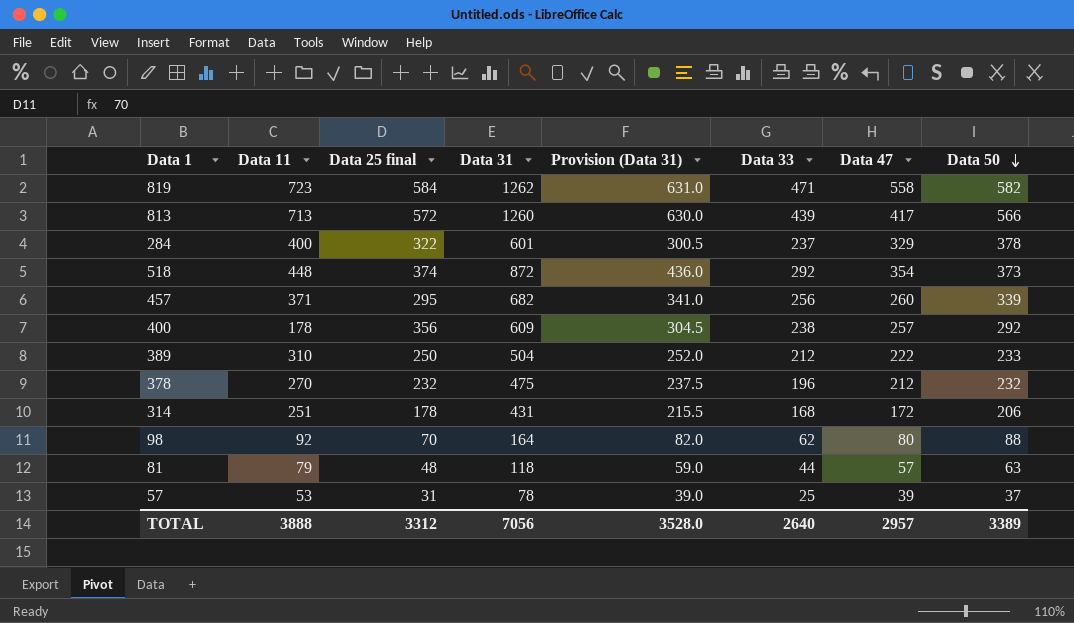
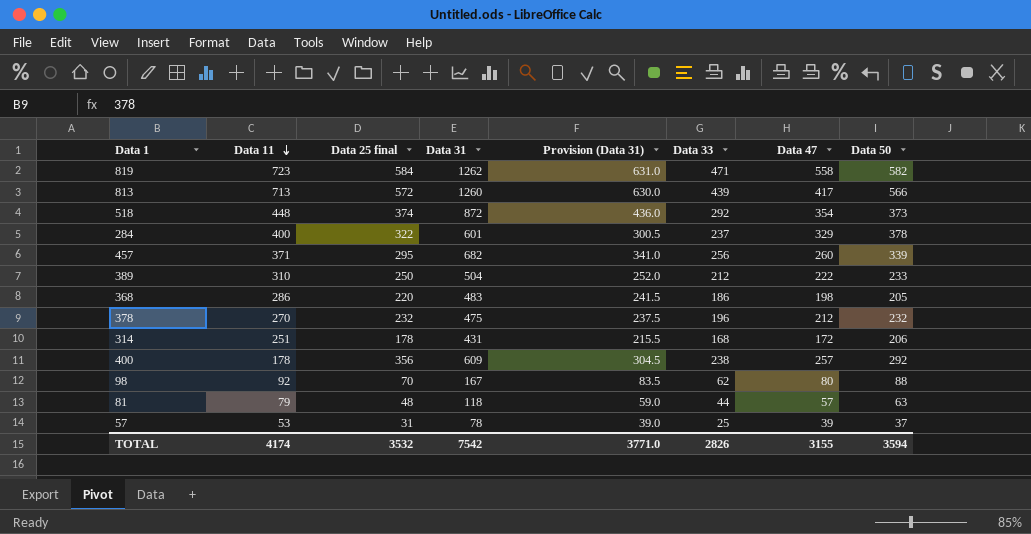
row order: Data 50 descending -> Data 11 descending
row 368: none -> 286 | 220 | 483 | 241.5 | 186 | 198 | 205
98 | Data 31: 164 -> 167
98 | Provision (Data 31): 82.0 -> 83.5
TOTAL | Data 11: 3888 -> 4174
TOTAL | Data 25 final: 3312 -> 3532
TOTAL | Data 31: 7056 -> 7542
TOTAL | Provision (Data 31): 3528.0 -> 3771.0
TOTAL | Data 33: 2640 -> 2826
TOTAL | Data 47: 2957 -> 3155
TOTAL | Data 50: 3389 -> 3594

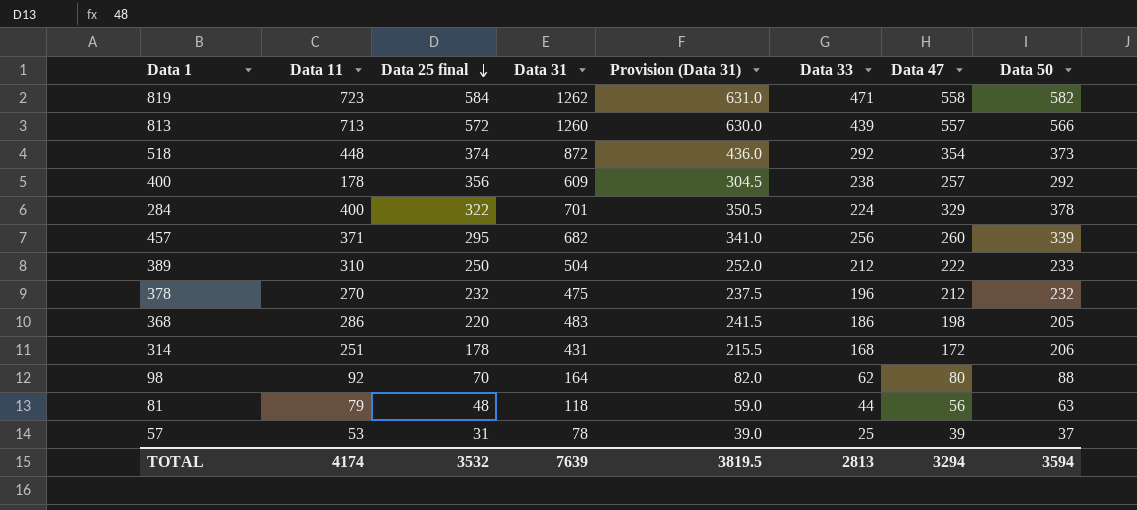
row order: Data 11 descending -> Data 25 final descending
813 | Data 47: 417 -> 557
284 | Data 31: 601 -> 701
284 | Provision (Data 31): 300.5 -> 350.5
284 | Data 33: 237 -> 224
98 | Data 31: 167 -> 164
98 | Provision (Data 31): 83.5 -> 82.0
81 | Data 47: 57 -> 56
TOTAL | Data 31: 7542 -> 7639
TOTAL | Provision (Data 31): 3771.0 -> 3819.5
TOTAL | Data 33: 2826 -> 2813
TOTAL | Data 47: 3155 -> 3294

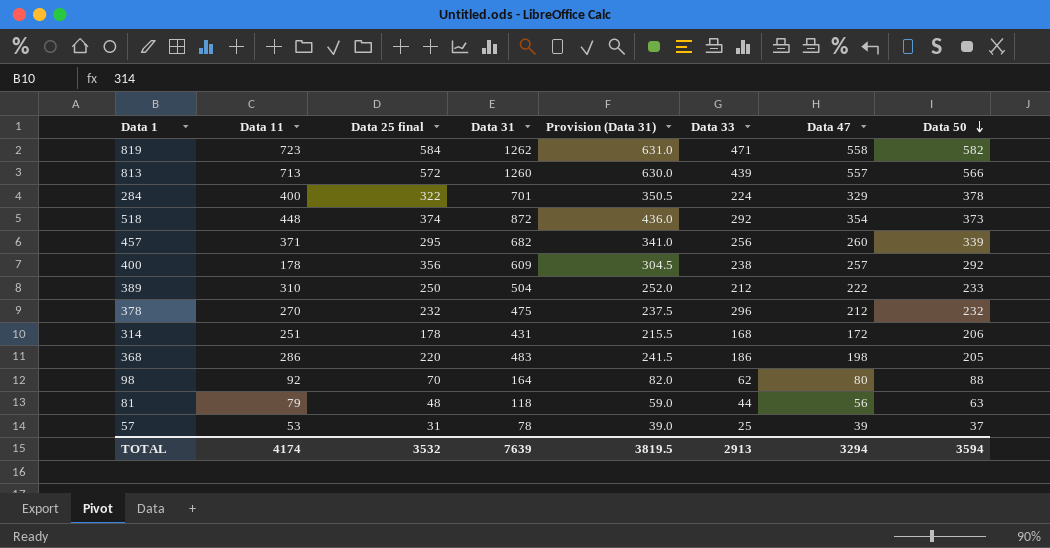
row order: Data 25 final descending -> Data 50 descending
378 | Data 33: 196 -> 296
TOTAL | Data 33: 2813 -> 2913

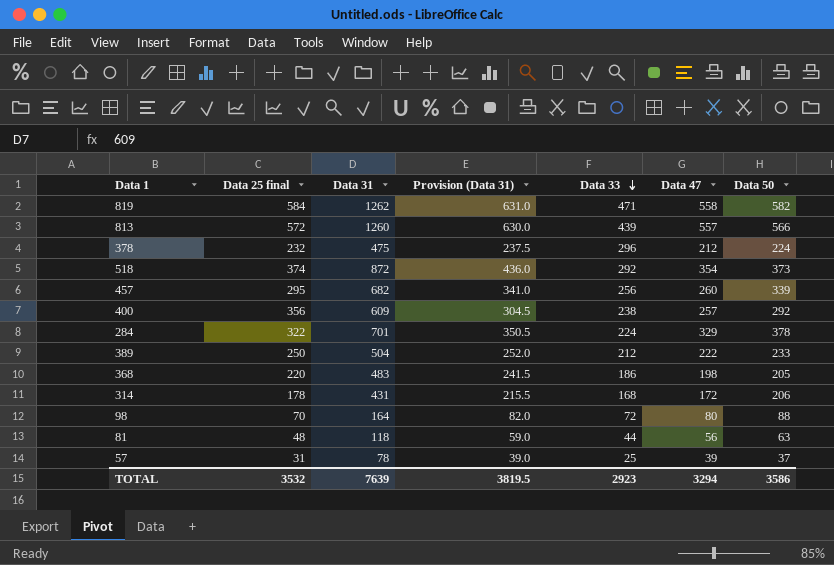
row order: Data 50 descending -> Data 33 descending
column Data 11 | position: 2 -> none
378 | Data 50: 232 -> 224
98 | Data 33: 62 -> 72
TOTAL | Data 33: 2913 -> 2923
TOTAL | Data 50: 3594 -> 3586

